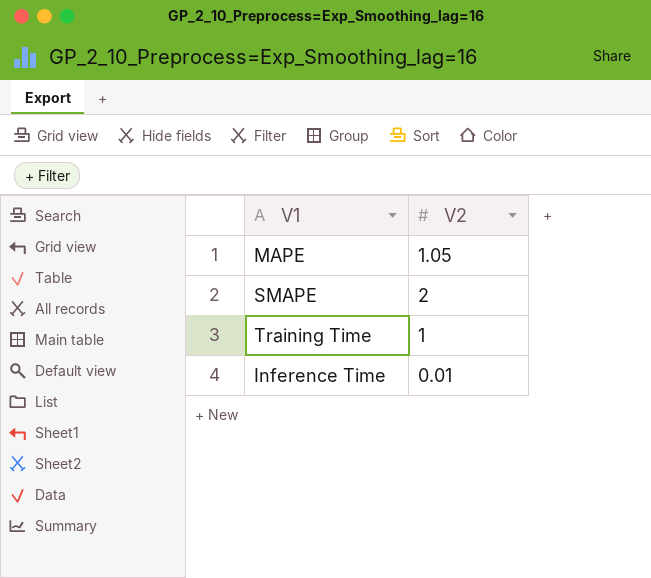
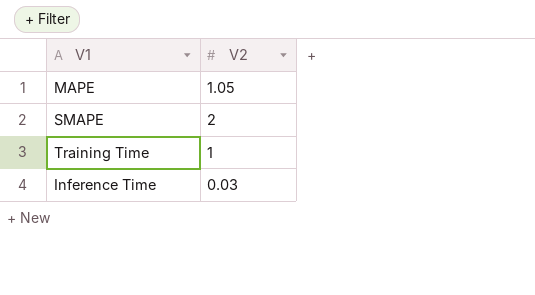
Inference Time | V2: 0.01 -> 0.03

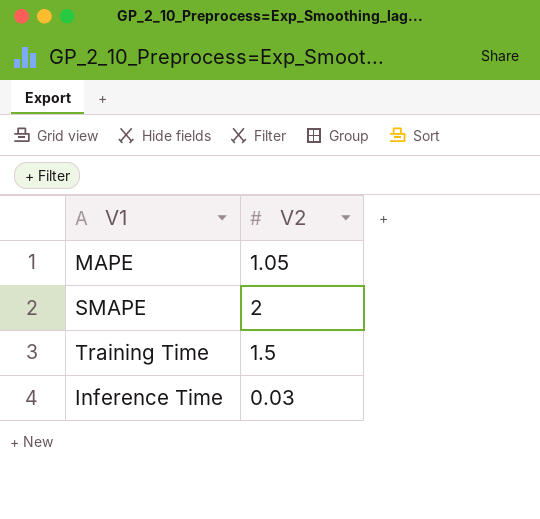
Training Time | V2: 1 -> 1.5

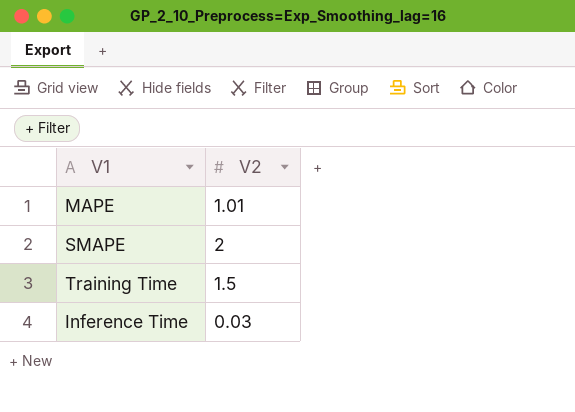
MAPE | V2: 1.05 -> 1.01

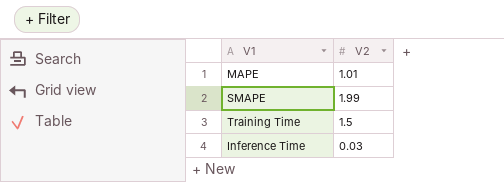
SMAPE | V2: 2 -> 1.99

